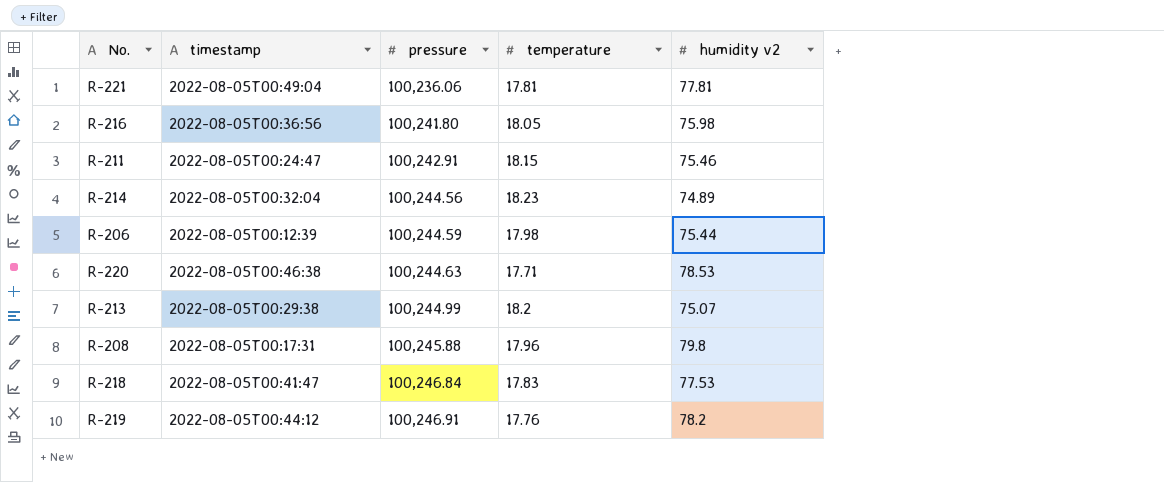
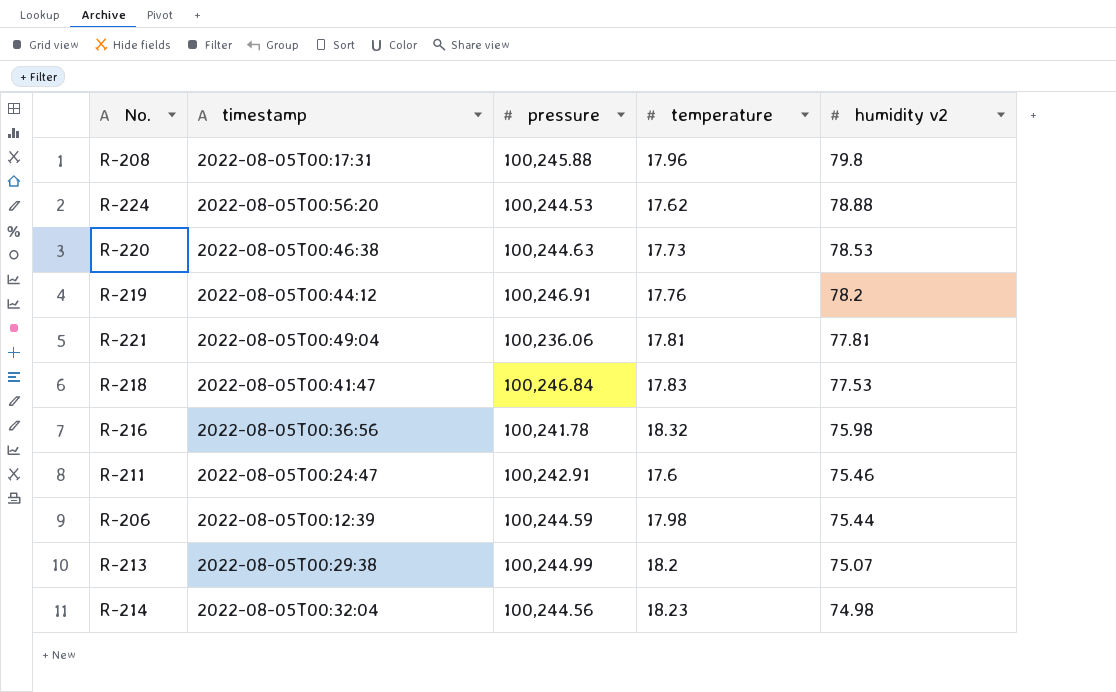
row order: pressure ascending -> humidity v2 descending
row R-224: none -> 2022-08-05T00:56:20 | 100,244.53 | 17.62 | 78.88
R-220 | temperature: 17.71 -> 17.73
R-216 | pressure: 100,241.80 -> 100,241.78
R-216 | temperature: 18.05 -> 18.32
R-211 | temperature: 18.15 -> 17.6
R-214 | humidity v2: 74.89 -> 74.98

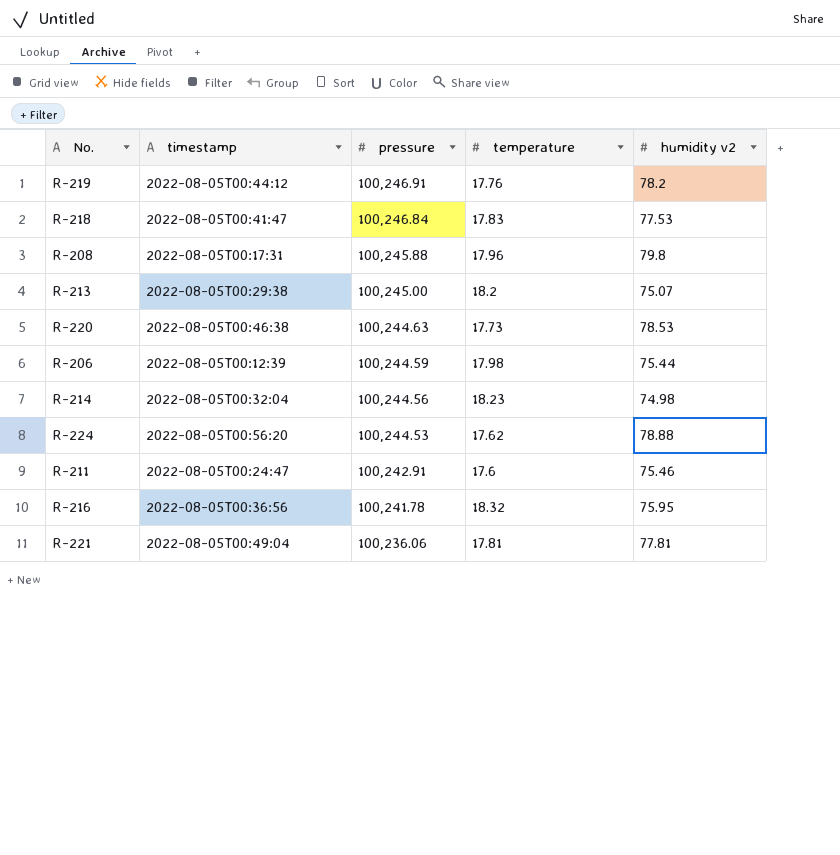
row order: humidity v2 descending -> pressure descending
R-213 | pressure: 100,244.99 -> 100,245.00
R-216 | humidity v2: 75.98 -> 75.95

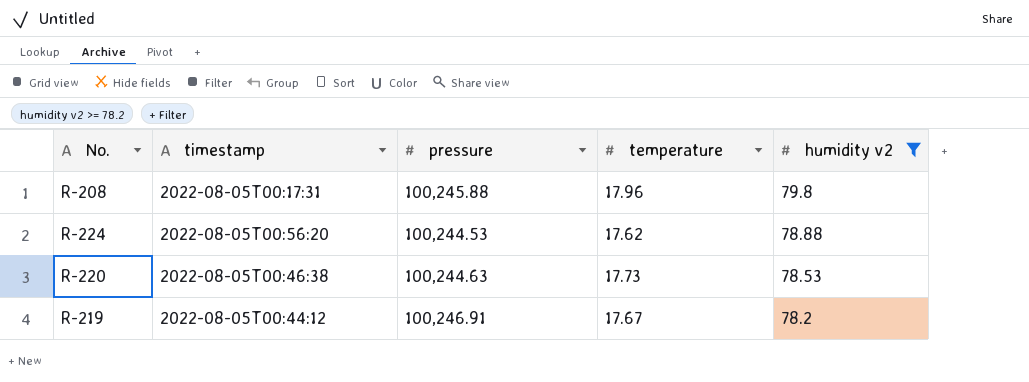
filter: none -> humidity v2 >= 78.2
row order: pressure descending -> humidity v2 descending
R-219 | temperature: 17.76 -> 17.67

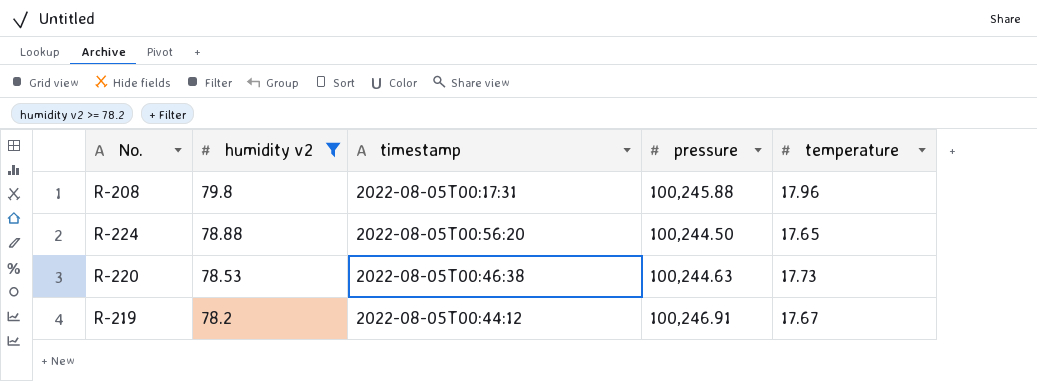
column humidity v2 | position: 5 -> 2
R-224 | pressure: 100,244.53 -> 100,244.50
R-224 | temperature: 17.62 -> 17.65

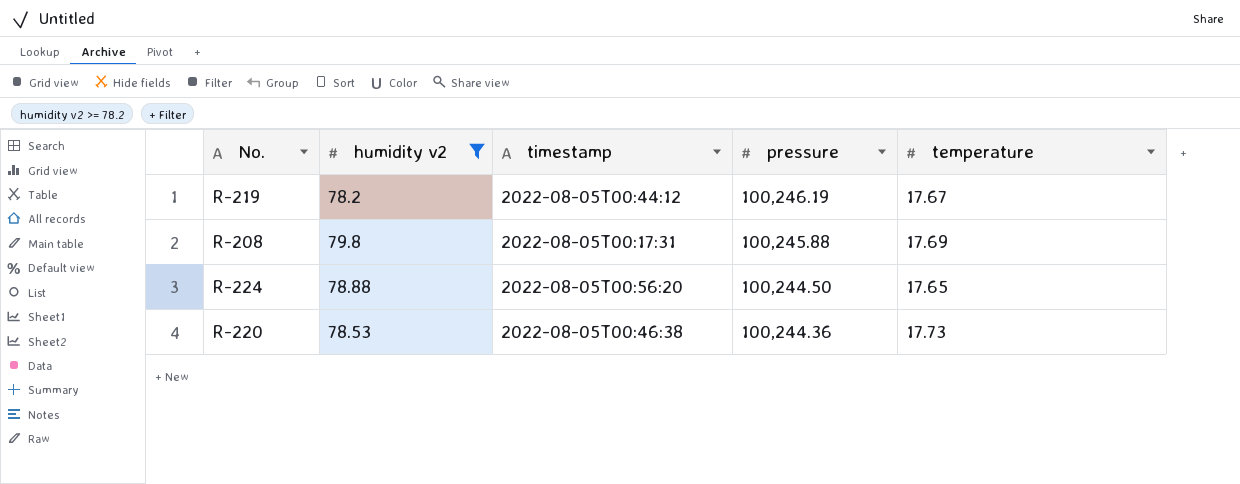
row order: humidity v2 descending -> pressure descending
R-219 | pressure: 100,246.91 -> 100,246.19
R-208 | temperature: 17.96 -> 17.69
R-220 | pressure: 100,244.63 -> 100,244.36

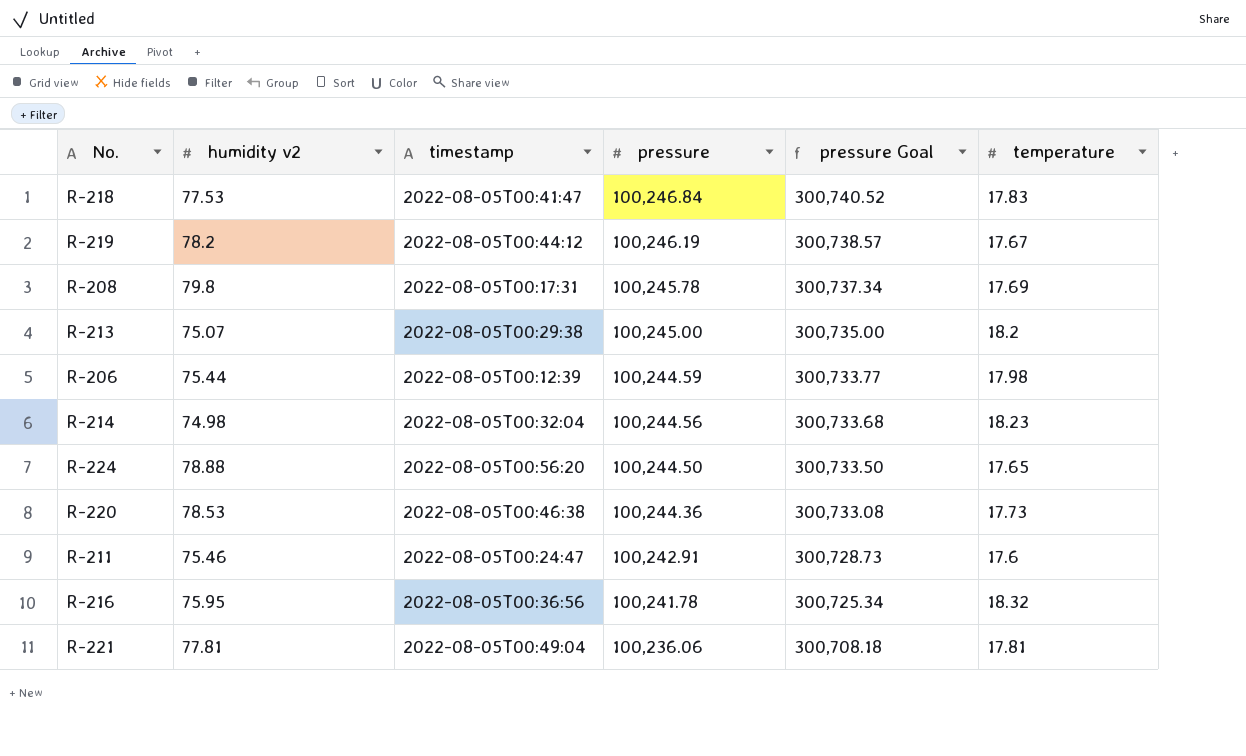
filter: humidity v2 >= 78.2 -> none
column pressure Goal | formula: none -> [pressure] * 3
R-208 | pressure: 100,245.88 -> 100,245.78

